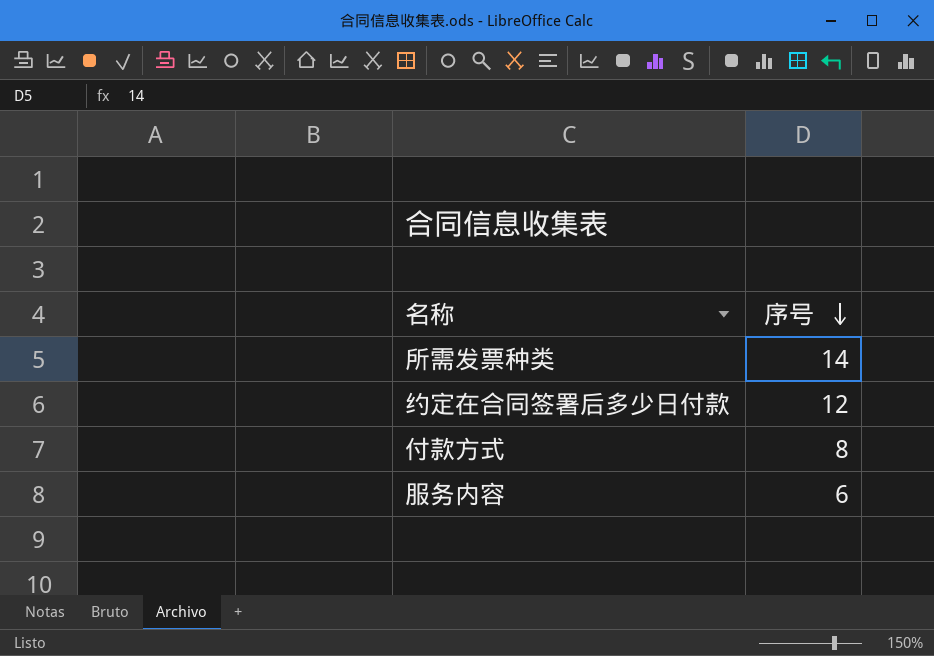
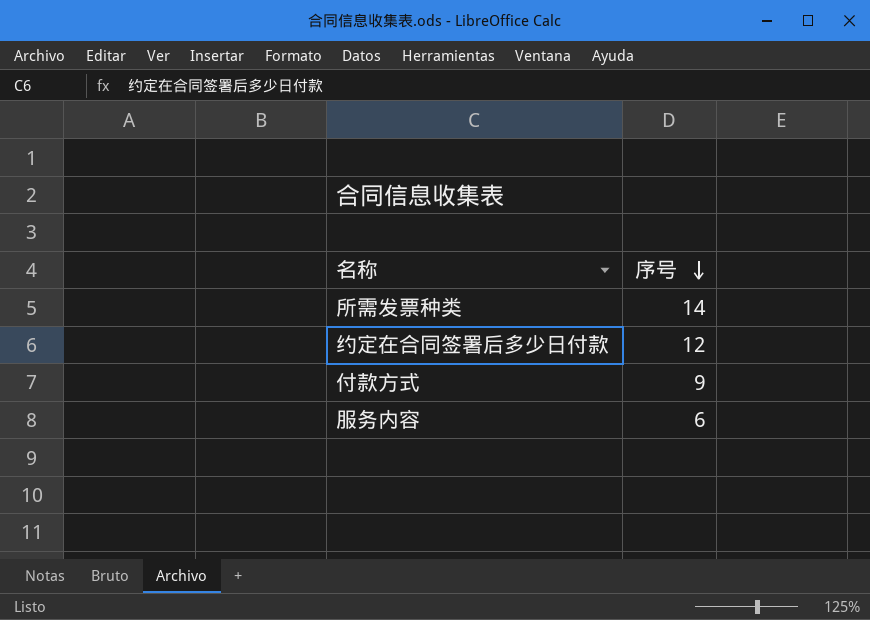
付款方式 | 序号: 8 -> 9

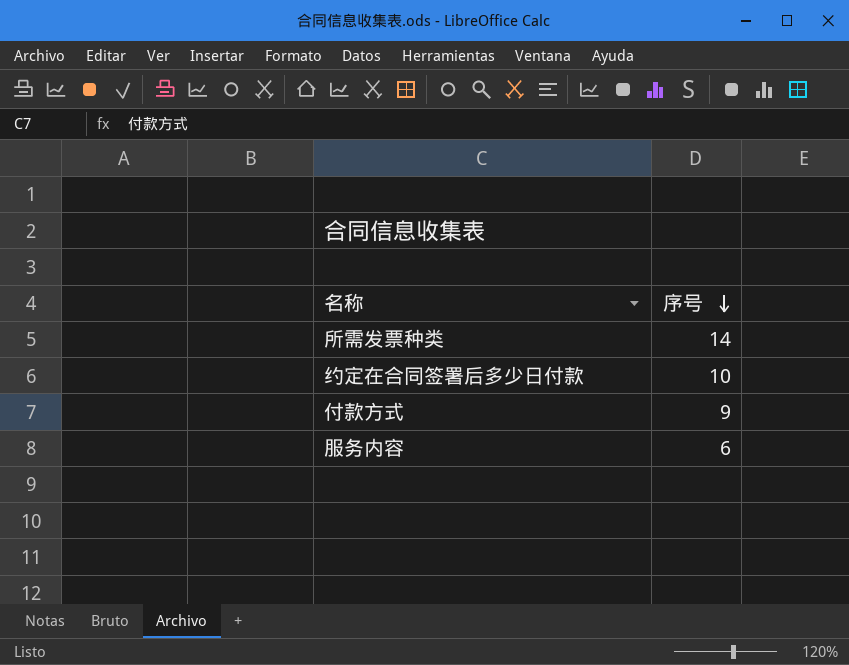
约定在合同签署后多少日付款 | 序号: 12 -> 10

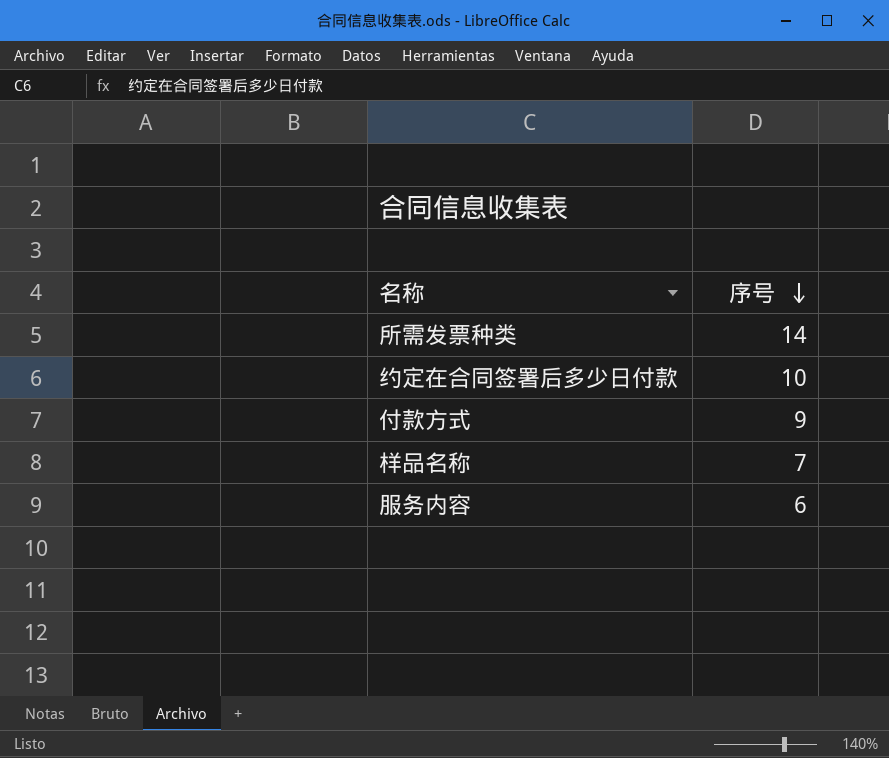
row 样品名称: none -> 7

